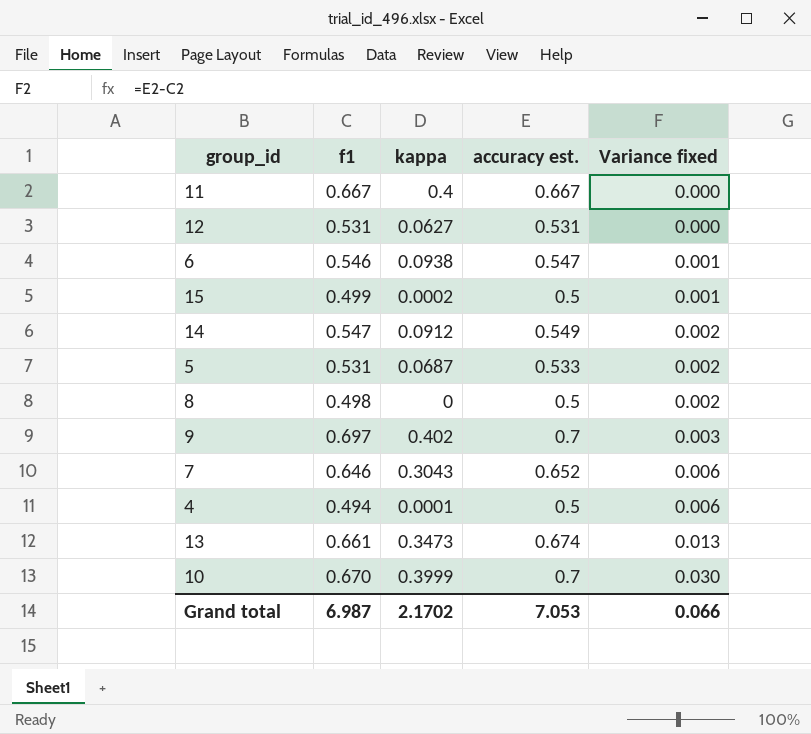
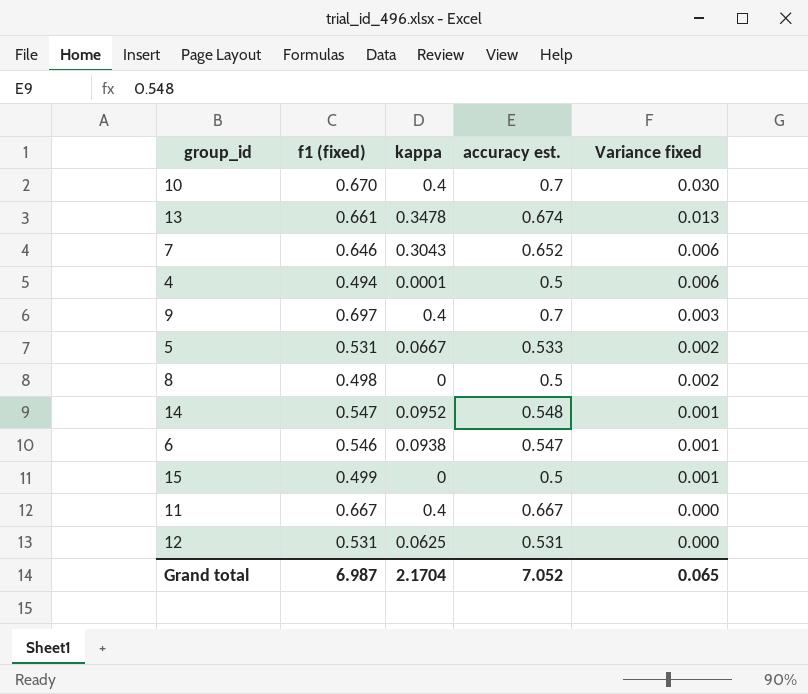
row order: Variance fixed ascending -> Variance fixed descending
column name: f1 -> f1 (fixed)
10 | kappa: 0.3999 -> 0.4
13 | kappa: 0.3473 -> 0.3478
9 | kappa: 0.402 -> 0.4
5 | kappa: 0.0687 -> 0.0667
14 | kappa: 0.0912 -> 0.0952
14 | accuracy est.: 0.549 -> 0.548
14 | Variance fixed: 0.002 -> 0.001
15 | kappa: 0.0002 -> 0
12 | kappa: 0.0627 -> 0.0625
Grand total | kappa: 2.1702 -> 2.1704
Grand total | accuracy est.: 7.053 -> 7.052
Grand total | Variance fixed: 0.066 -> 0.065

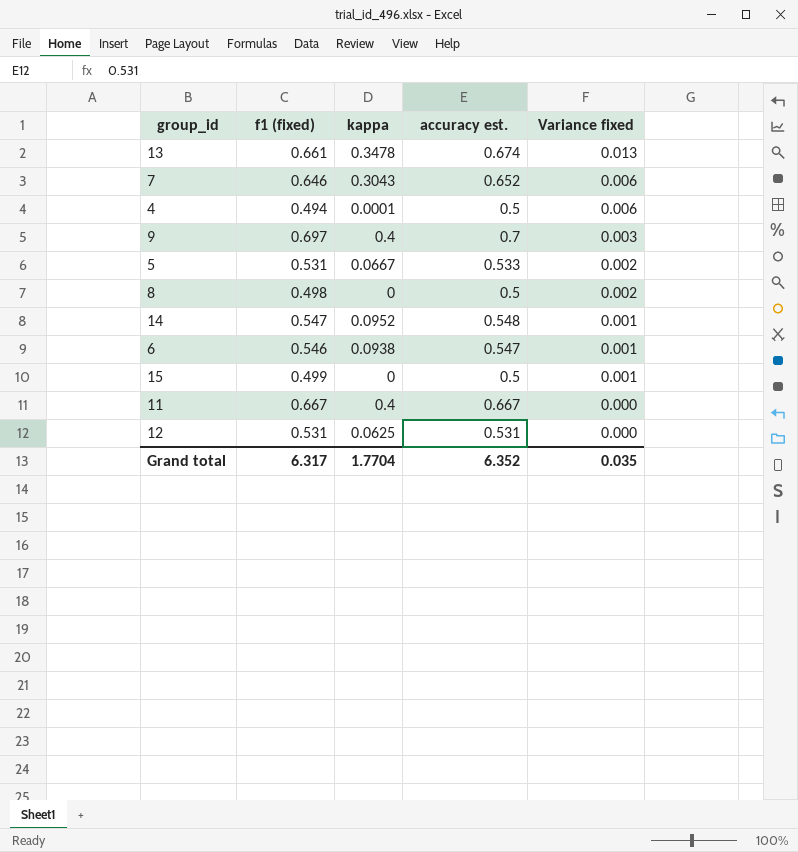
row 10: 0.670 | 0.4 | 0.7 | 0.030 -> none
Grand total | f1 (fixed): 6.987 -> 6.317
Grand total | kappa: 2.1704 -> 1.7704
Grand total | accuracy est.: 7.052 -> 6.352
Grand total | Variance fixed: 0.065 -> 0.035

